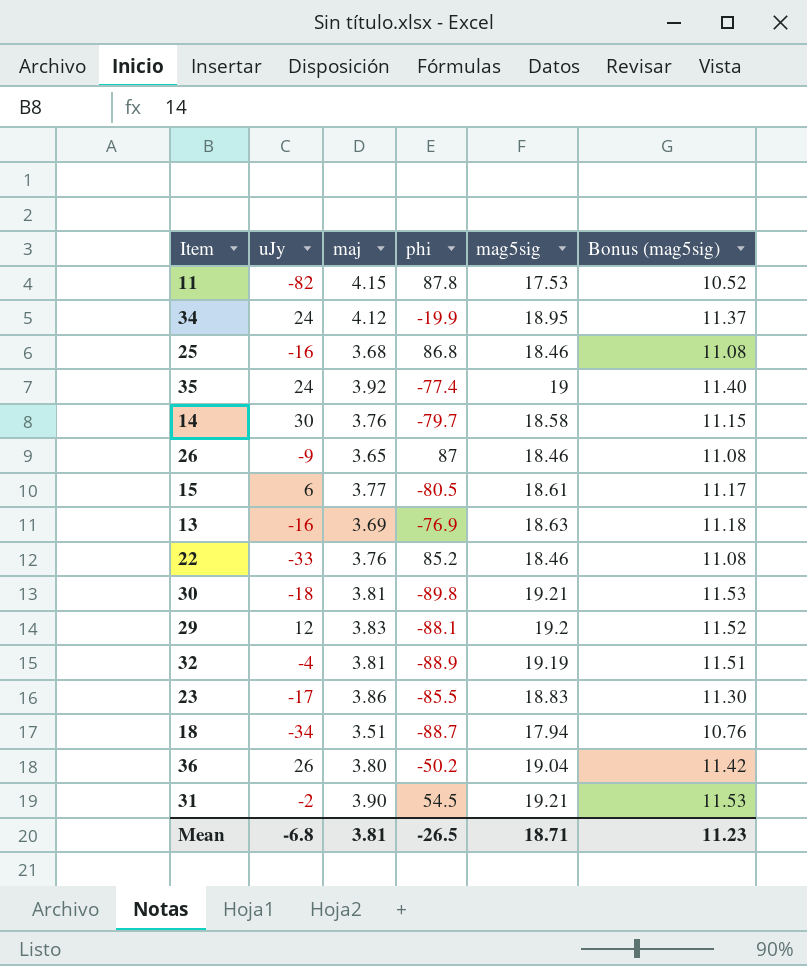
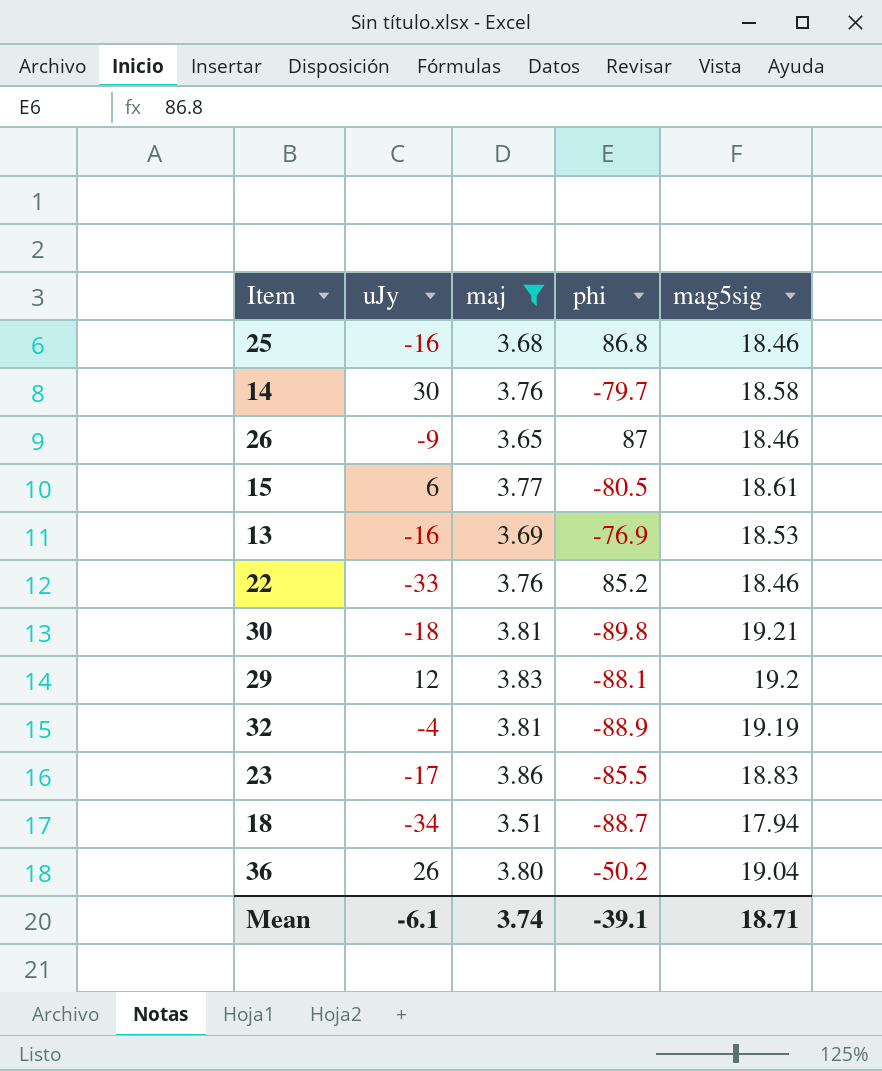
filter: none -> maj <= 3.86
column Bonus (mag5sig) | formula: [mag5sig] * 0.6 -> none
13 | mag5sig: 18.63 -> 18.53
Mean | uJy: -6.8 -> -6.1
Mean | maj: 3.81 -> 3.74
Mean | phi: -26.5 -> -39.1

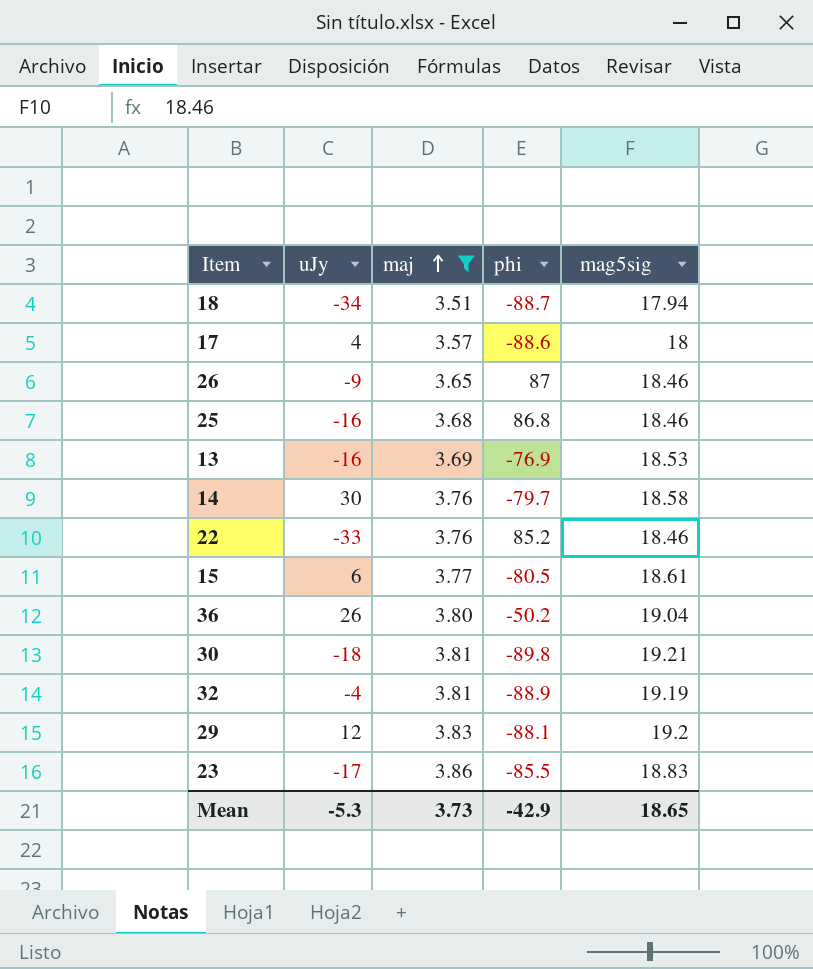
row order: none -> maj ascending
row 17: none -> 4 | 3.57 | -88.6 | 18
Mean | uJy: -6.1 -> -5.3
Mean | maj: 3.74 -> 3.73
Mean | phi: -39.1 -> -42.9
Mean | mag5sig: 18.71 -> 18.65

